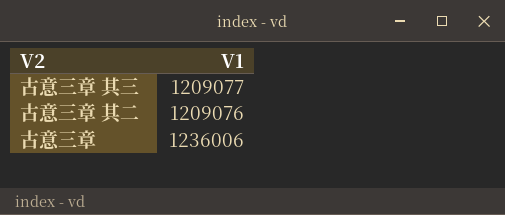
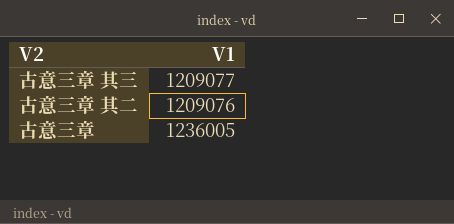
古意三章 | V1: 1236006 -> 1236005

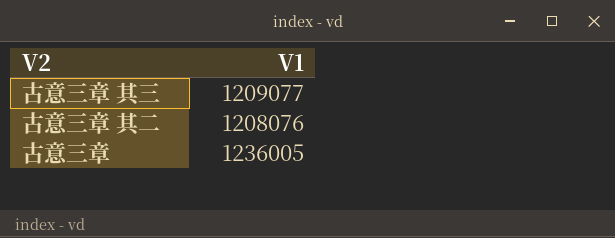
古意三章 其二 | V1: 1209076 -> 1208076

